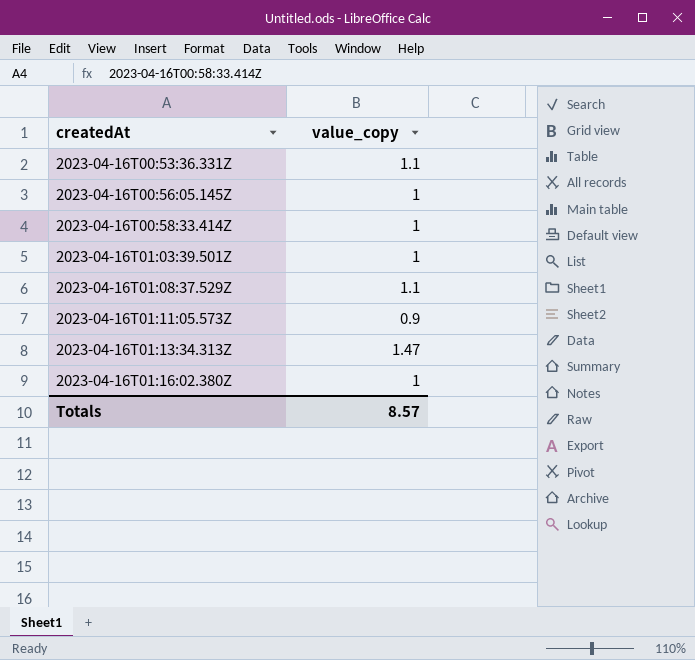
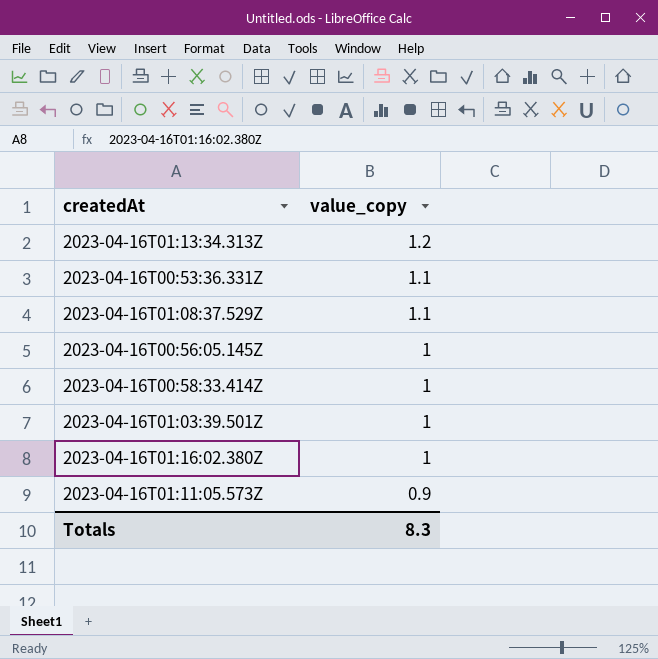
row order: createdAt ascending -> value_copy descending
2023-04-16T01:13:34.313Z | value_copy: 1.47 -> 1.2
Totals | value_copy: 8.57 -> 8.3

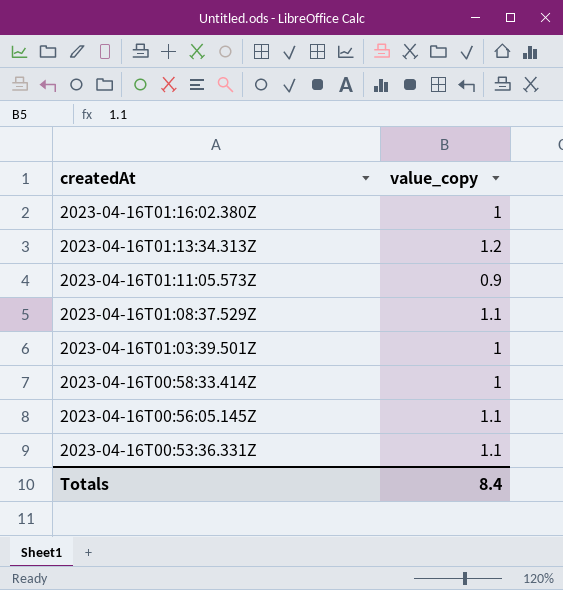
row order: value_copy descending -> createdAt descending
2023-04-16T00:56:05.145Z | value_copy: 1 -> 1.1
Totals | value_copy: 8.3 -> 8.4

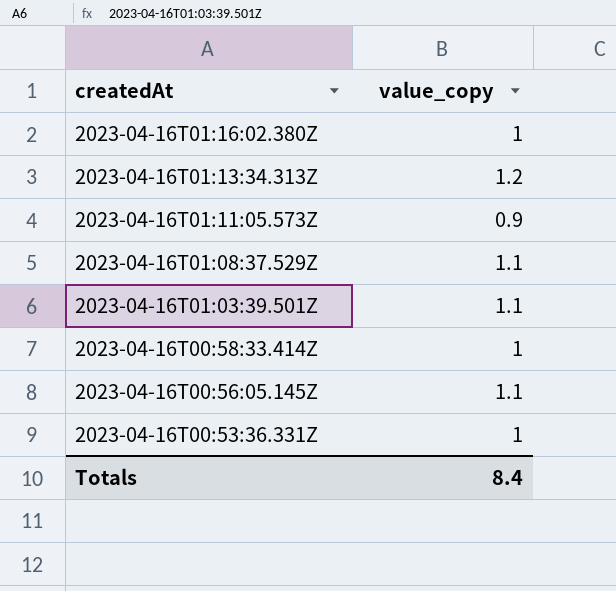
2023-04-16T01:03:39.501Z | value_copy: 1 -> 1.1
2023-04-16T00:53:36.331Z | value_copy: 1.1 -> 1

